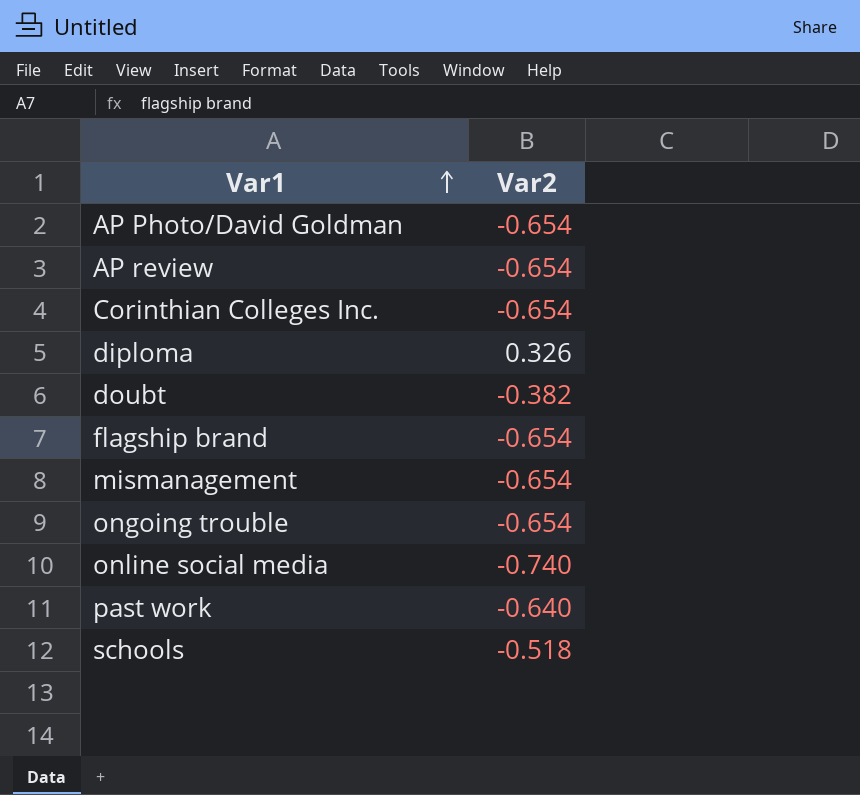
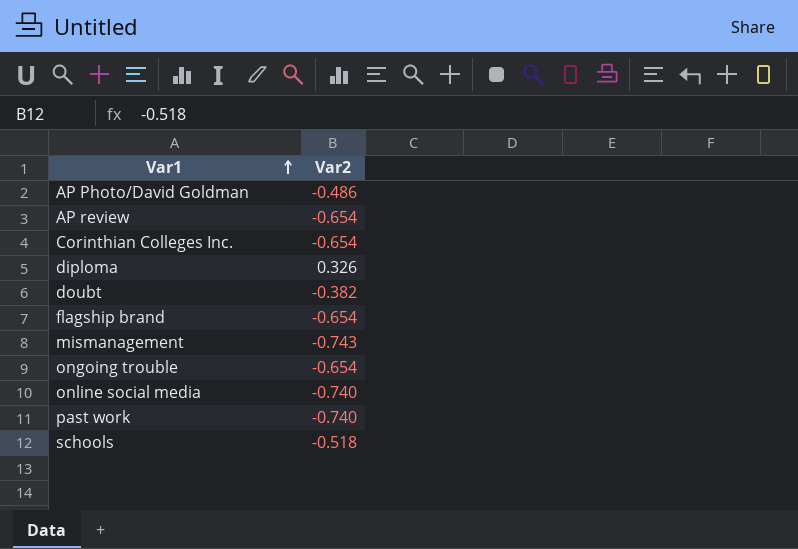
AP Photo/David Goldman | Var2: -0.654 -> -0.486
mismanagement | Var2: -0.654 -> -0.743
past work | Var2: -0.640 -> -0.740

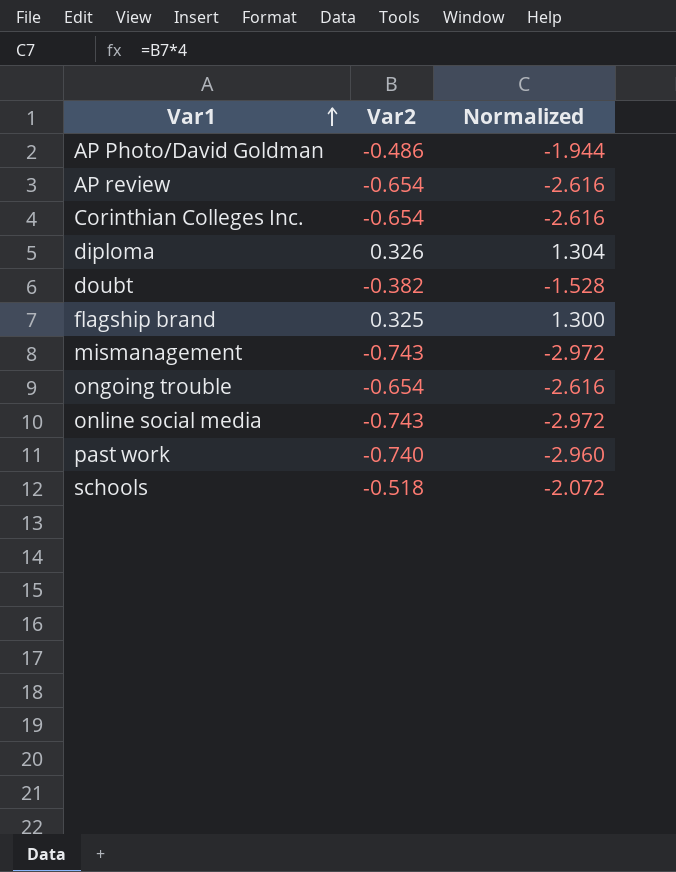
column Normalized | formula: none -> [Var2] * 4
flagship brand | Var2: -0.654 -> 0.325
online social media | Var2: -0.740 -> -0.743

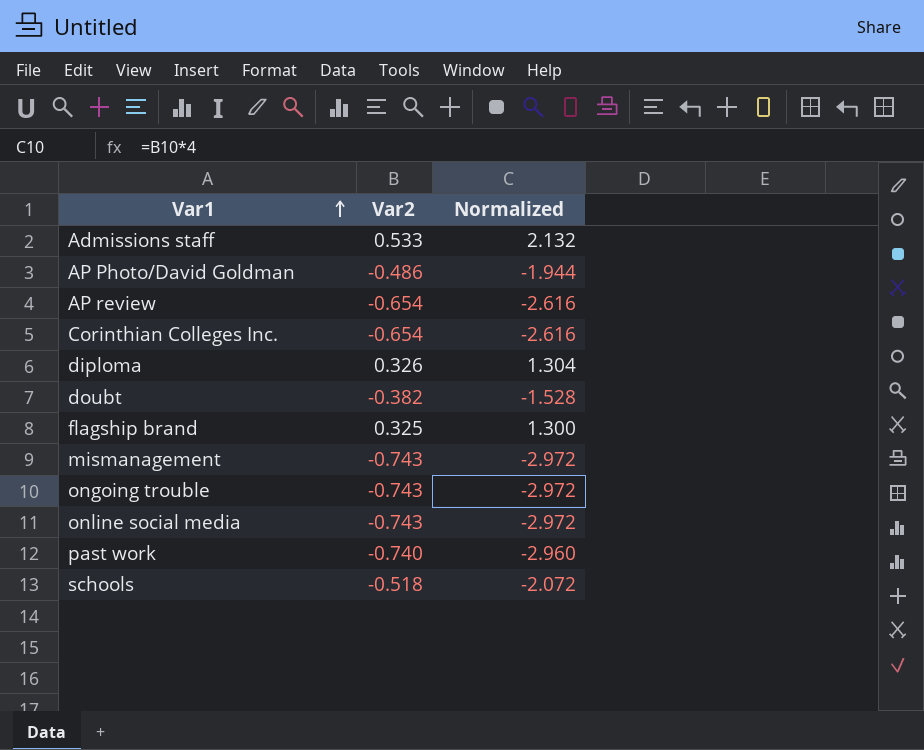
row Admissions staff: none -> 0.533 | 2.132
ongoing trouble | Var2: -0.654 -> -0.743
ongoing trouble | Normalized: -2.616 -> -2.972

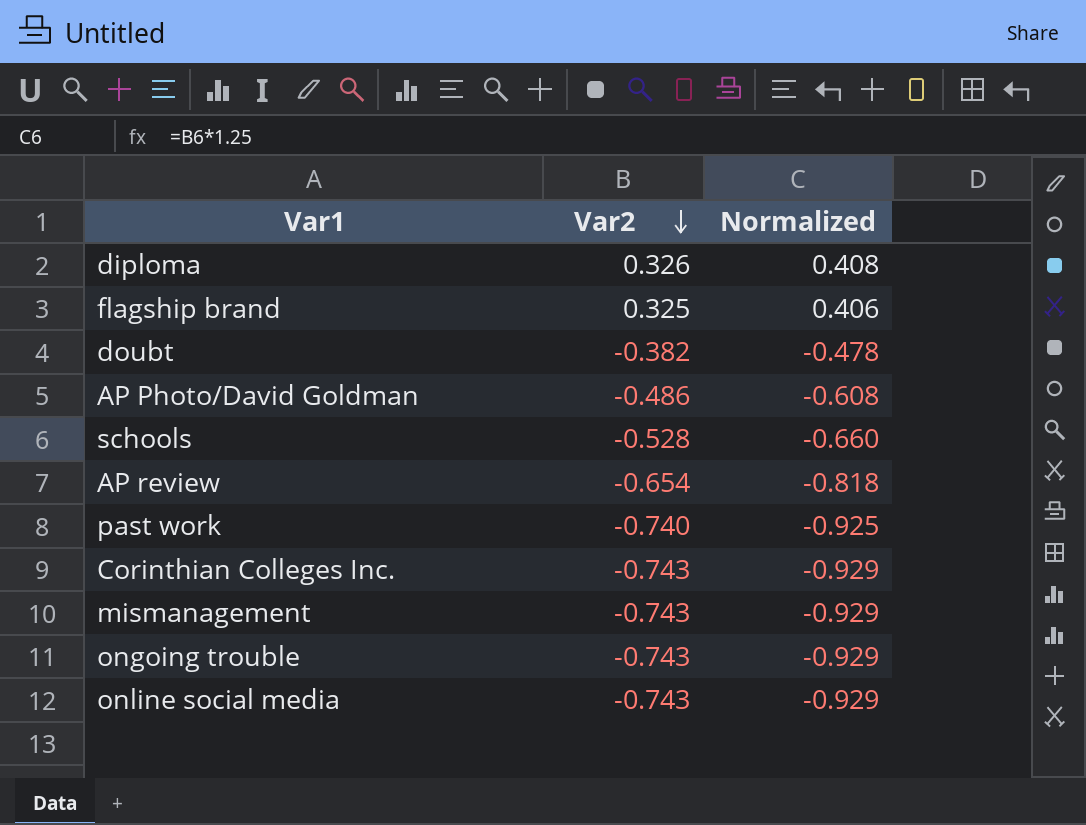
row order: Var1 ascending -> Var2 descending
column Normalized | formula: [Var2] * 4 -> [Var2] * 1.25
row Admissions staff: 0.533 | 2.132 -> none
schools | Var2: -0.518 -> -0.528
Corinthian Colleges Inc. | Var2: -0.654 -> -0.743

